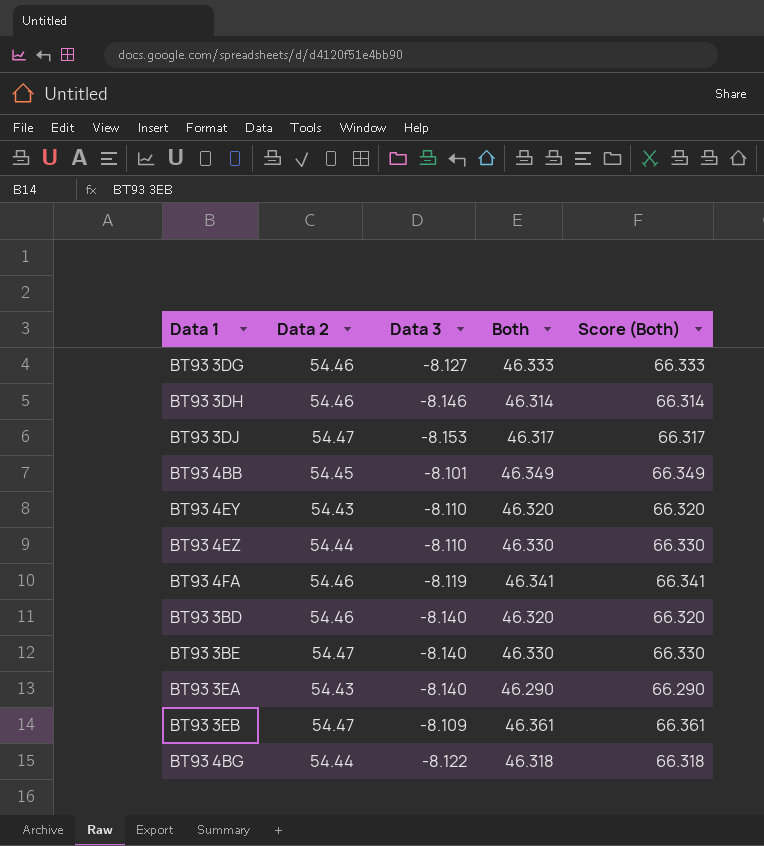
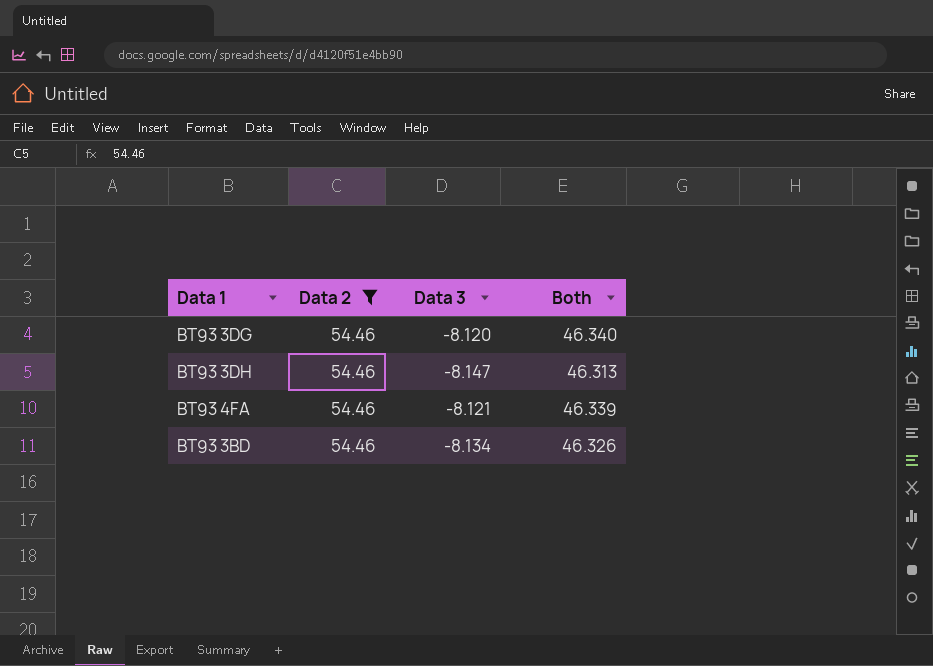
filter: none -> Data 2 = 54.46
column Score (Both) | formula: [Both] + 20 -> none
BT93 3DG | Data 3: -8.127 -> -8.120
BT93 3DG | Both: 46.333 -> 46.340
BT93 3DH | Data 3: -8.146 -> -8.147
BT93 3DH | Both: 46.314 -> 46.313
BT93 4FA | Data 3: -8.119 -> -8.121
BT93 4FA | Both: 46.341 -> 46.339
BT93 3BD | Data 3: -8.140 -> -8.134
BT93 3BD | Both: 46.320 -> 46.326

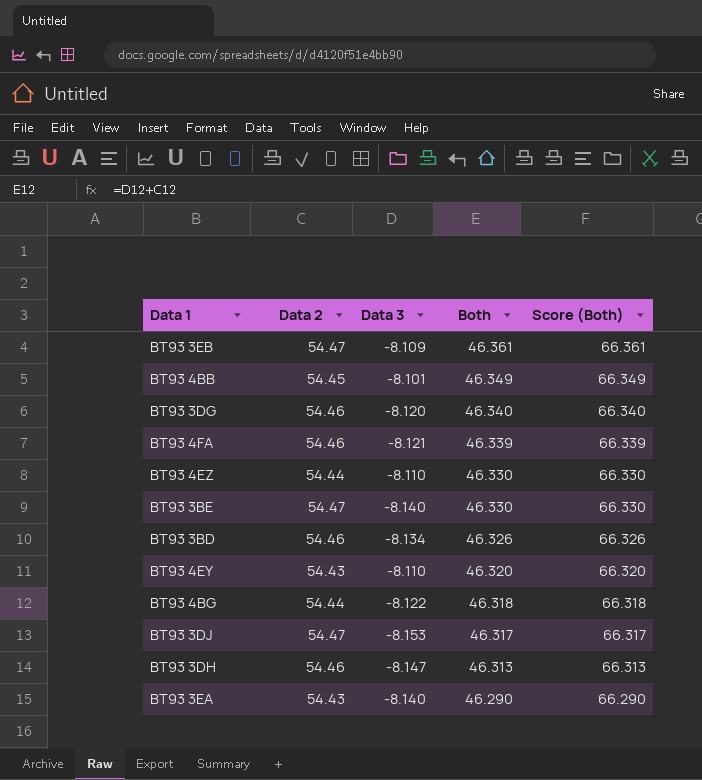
filter: Data 2 = 54.46 -> none
row order: none -> Both descending
column Score (Both) | formula: none -> [Both] + 20

